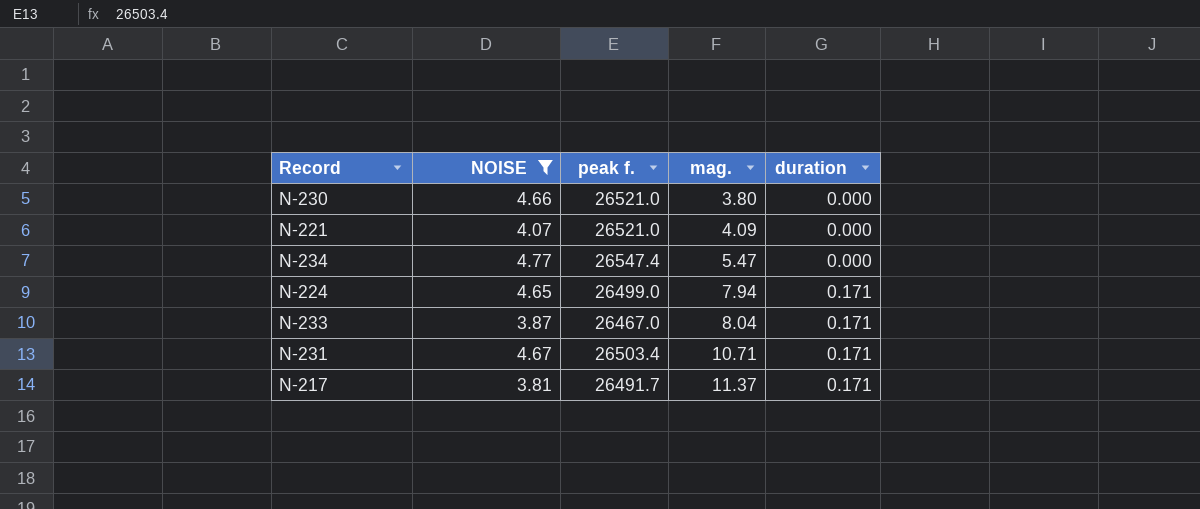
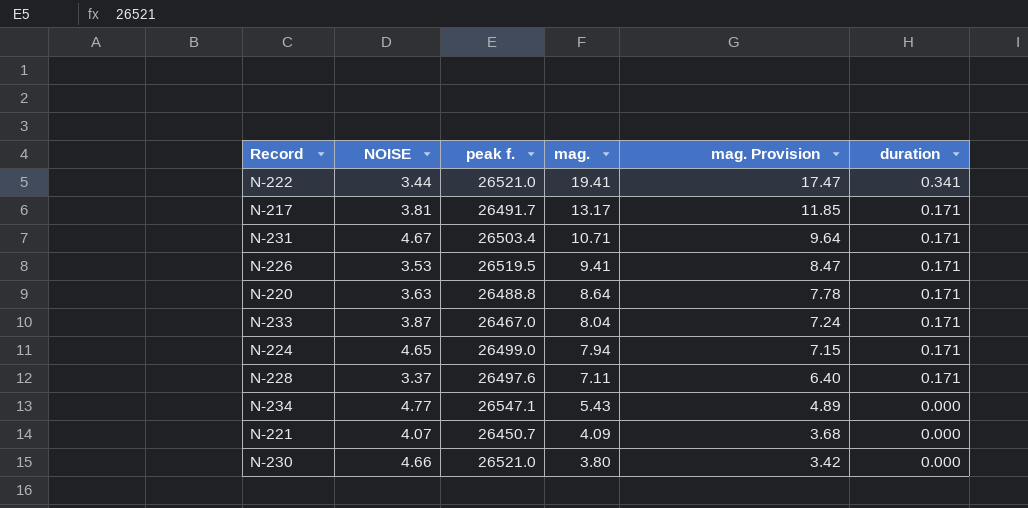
filter: NOISE >= 3.81 -> none
row order: mag. ascending -> mag. descending
column mag. Provision | formula: none -> [mag.] * 0.9
N-217 | mag.: 11.37 -> 13.17
N-234 | peak f.: 26547.4 -> 26547.1
N-234 | mag.: 5.47 -> 5.43
N-221 | peak f.: 26521.0 -> 26450.7

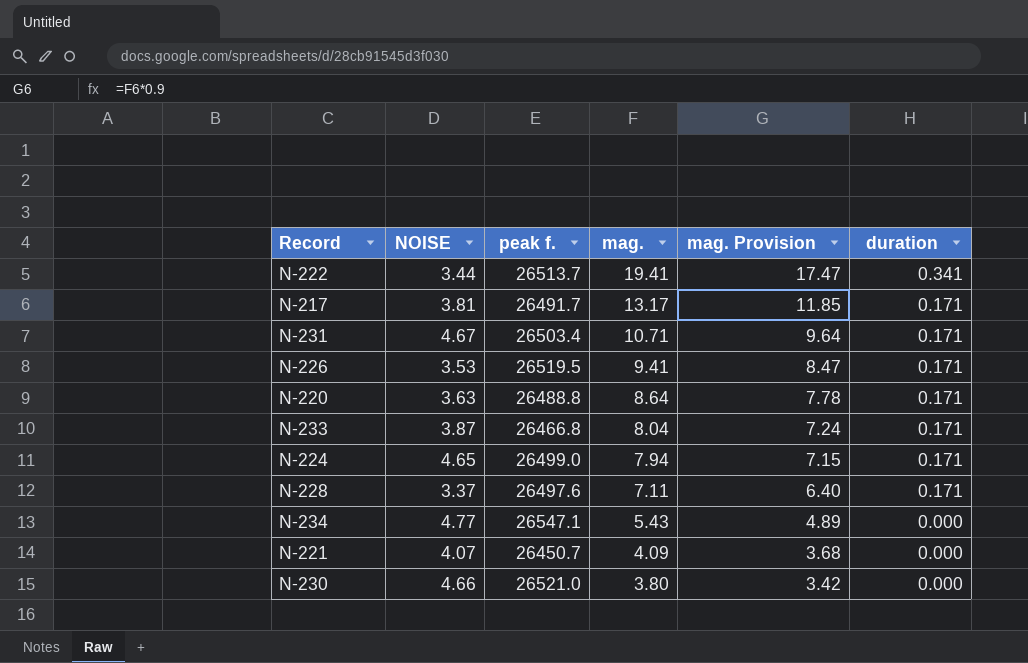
N-222 | peak f.: 26521.0 -> 26513.7
N-233 | peak f.: 26467.0 -> 26466.8

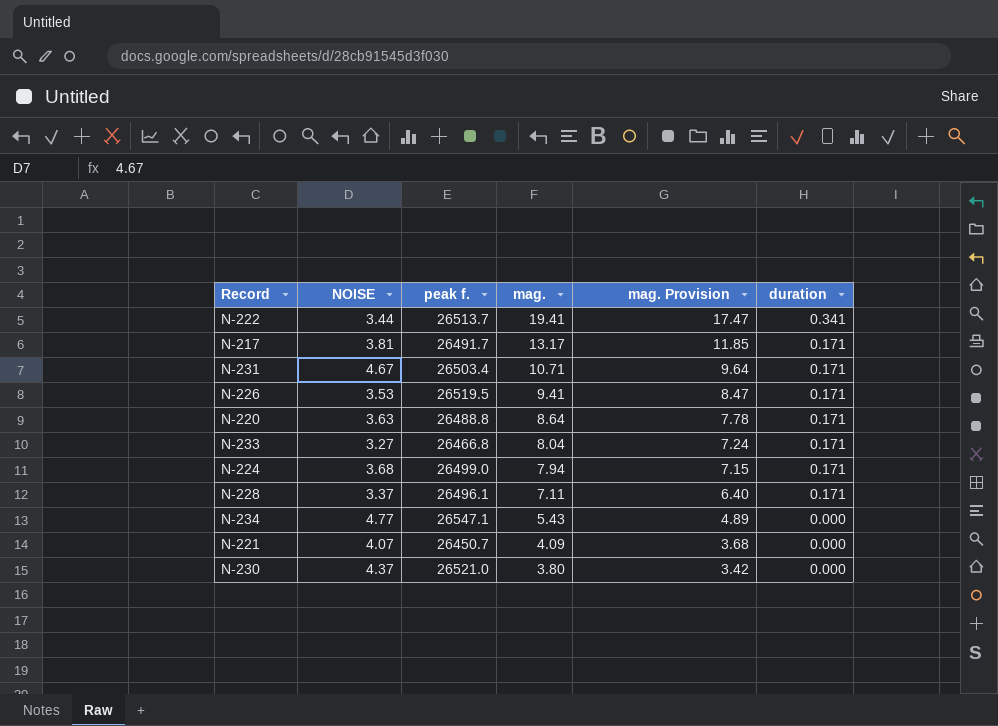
N-233 | NOISE: 3.87 -> 3.27
N-224 | NOISE: 4.65 -> 3.68
N-228 | peak f.: 26497.6 -> 26496.1
N-230 | NOISE: 4.66 -> 4.37

